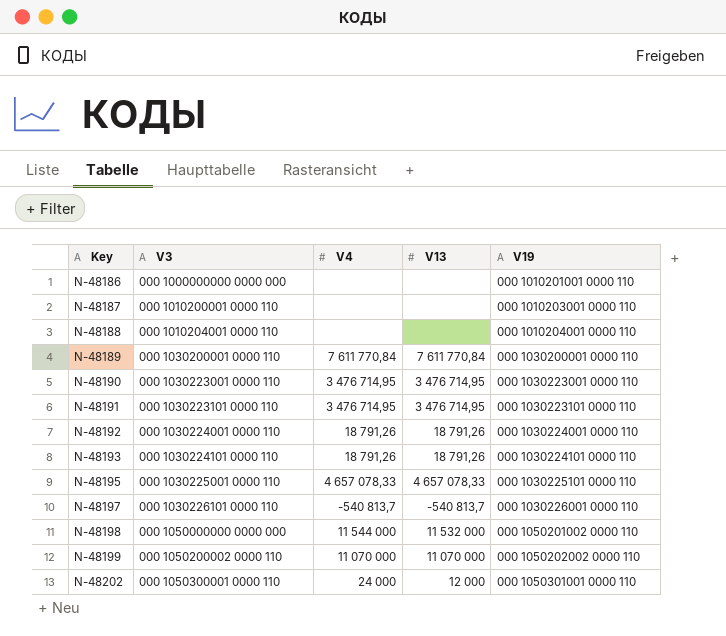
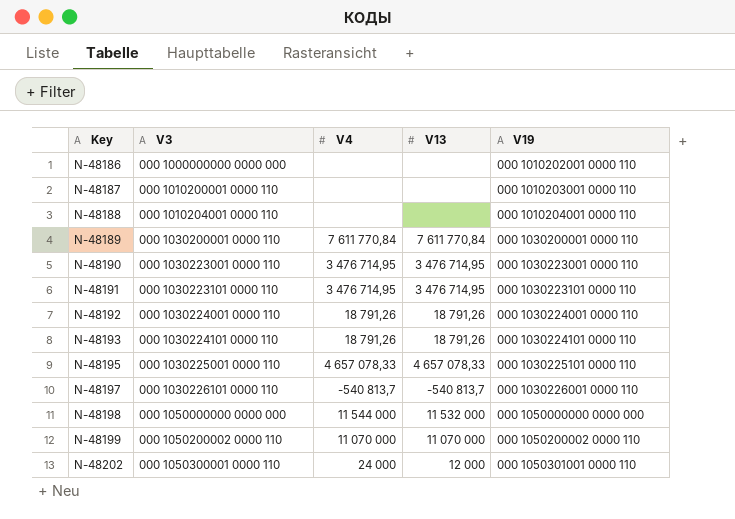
N-48186 | V19: 000 1010201001 0000 110 -> 000 1010202001 0000 110
N-48198 | V19: 000 1050201002 0000 110 -> 000 1050000000 0000 000
N-48199 | V19: 000 1050202002 0000 110 -> 000 1050200002 0000 110

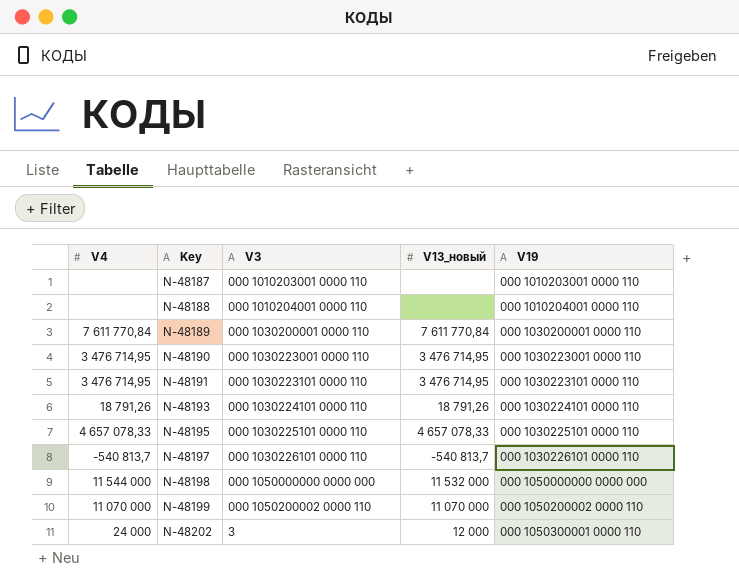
column V4 | position: 3 -> 1
column name: V13 -> V13_новый
row N-48186: 000 1000000000 0000 000 | none | none | 000 1010202001 0000 110 -> none
row N-48192: 000 1030224001 0000 110 | 18 791,26 | 18 791,26 | 000 1030224001 0000 110 -> none
N-48187 | V3: 000 1010200001 0000 110 -> 000 1010203001 0000 110
N-48195 | V3: 000 1030225001 0000 110 -> 000 1030225101 0000 110
N-48197 | V19: 000 1030226001 0000 110 -> 000 1030226101 0000 110
N-48202 | V3: 000 1050300001 0000 110 -> 3
N-48202 | V19: 000 1050301001 0000 110 -> 000 1050300001 0000 110

